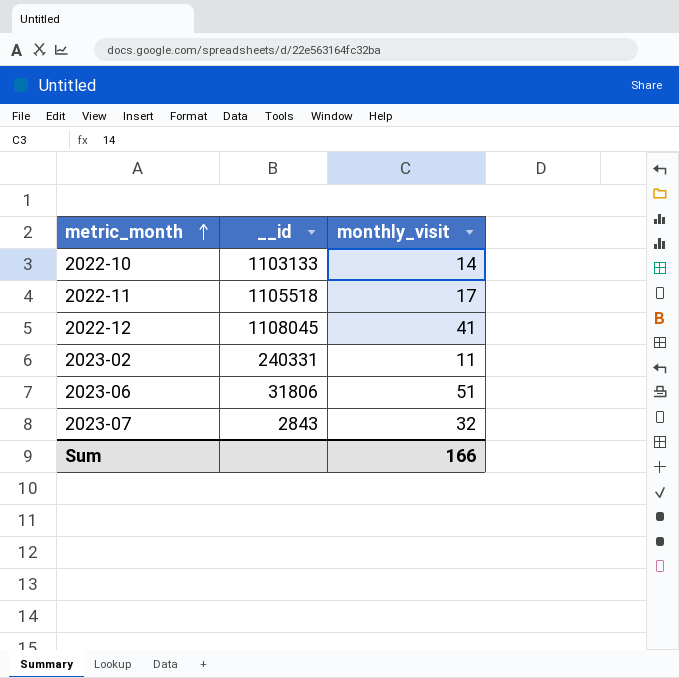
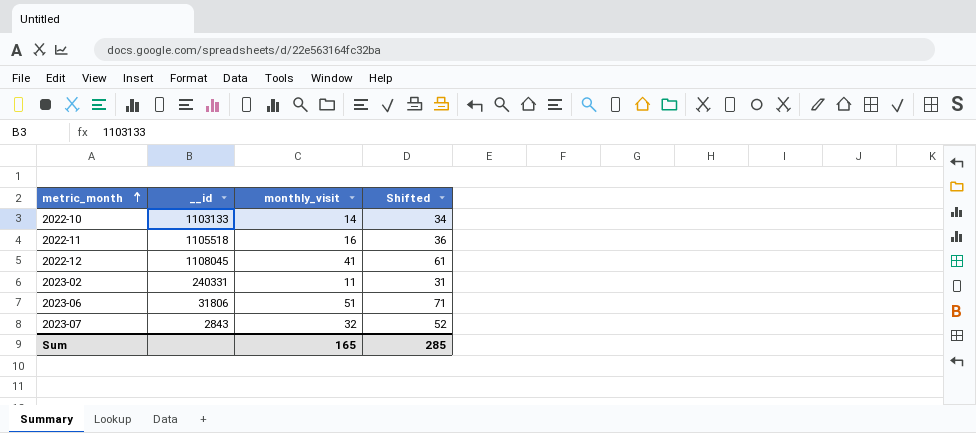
column Shifted | formula: none -> [monthly_visit] + 20
2022-11 | monthly_visit: 17 -> 16
Sum | monthly_visit: 166 -> 165

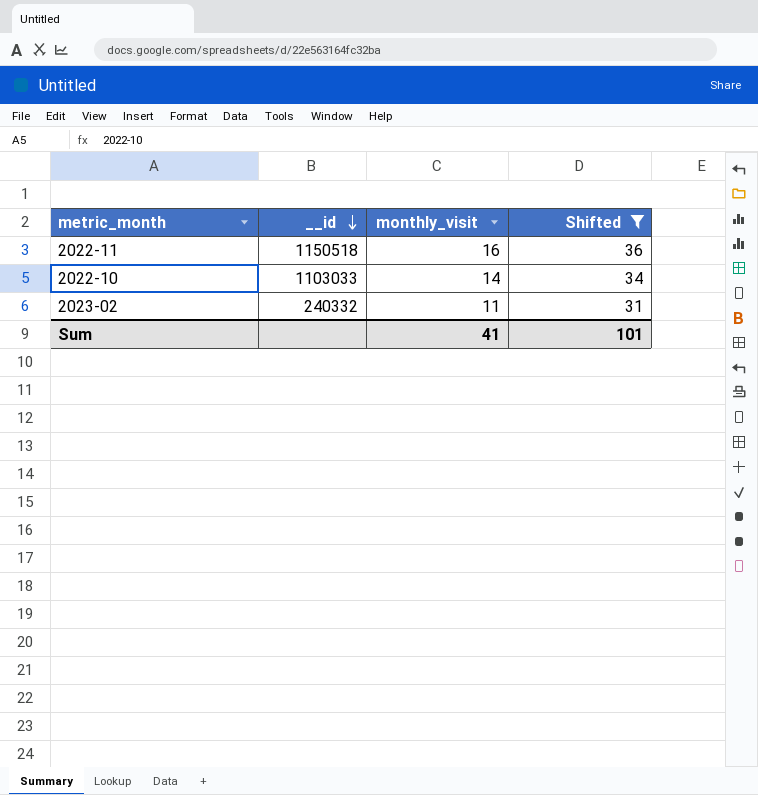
filter: none -> Shifted <= 36
row order: metric_month ascending -> __id descending
2022-11 | __id: 1105518 -> 1150518
2022-10 | __id: 1103133 -> 1103033
2023-02 | __id: 240331 -> 240332
Sum | monthly_visit: 165 -> 41
Sum | Shifted: 285 -> 101

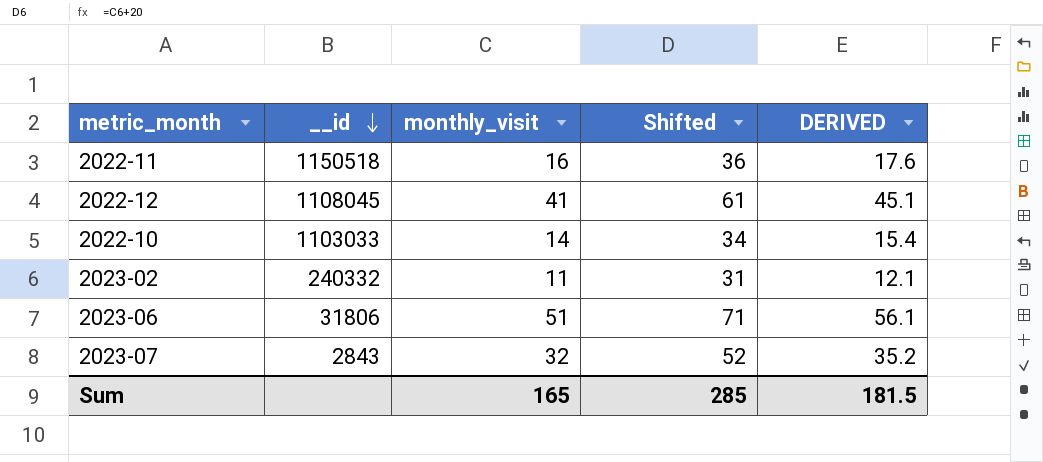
filter: Shifted <= 36 -> none
column DERIVED | formula: none -> [monthly_visit] * 1.1
Sum | monthly_visit: 41 -> 165
Sum | Shifted: 101 -> 285

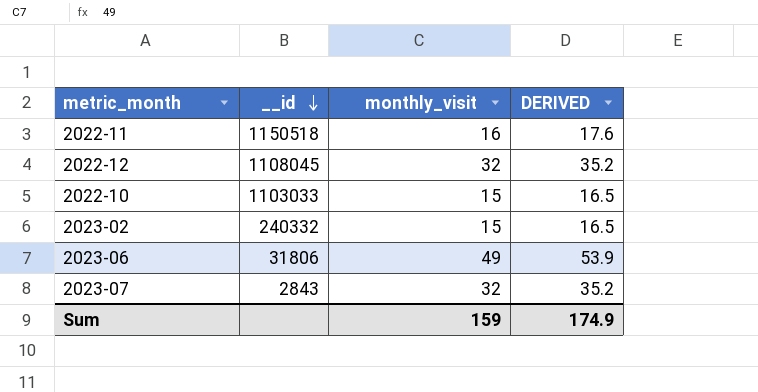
column Shifted | formula: [monthly_visit] + 20 -> none
2022-12 | monthly_visit: 41 -> 32
2022-12 | DERIVED: 45.1 -> 35.2
2022-10 | monthly_visit: 14 -> 15
2022-10 | DERIVED: 15.4 -> 16.5
2023-02 | monthly_visit: 11 -> 15
2023-02 | DERIVED: 12.1 -> 16.5
2023-06 | monthly_visit: 51 -> 49
2023-06 | DERIVED: 56.1 -> 53.9
Sum | monthly_visit: 165 -> 159
Sum | DERIVED: 181.5 -> 174.9

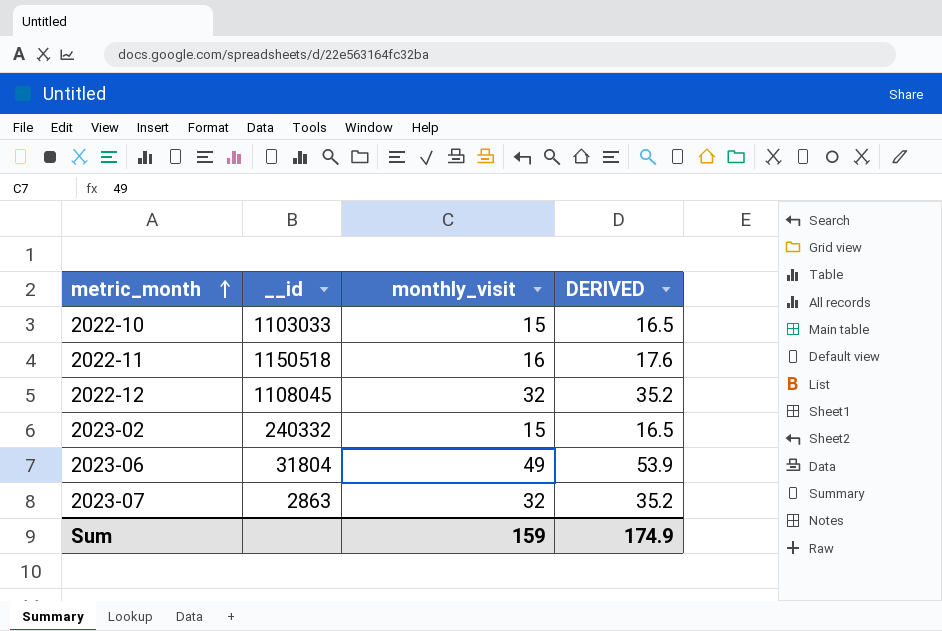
row order: __id descending -> metric_month ascending
2023-06 | __id: 31806 -> 31804
2023-07 | __id: 2843 -> 2863

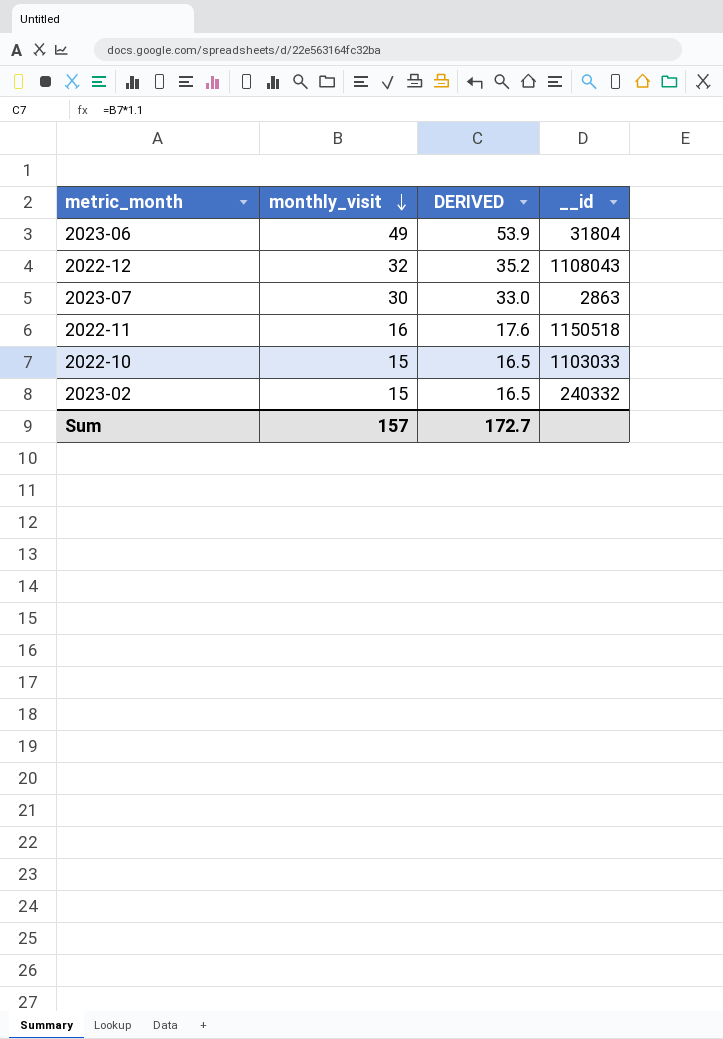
row order: metric_month ascending -> monthly_visit descending
column __id | position: 2 -> 4
2022-12 | __id: 1108045 -> 1108043
2023-07 | monthly_visit: 32 -> 30
2023-07 | DERIVED: 35.2 -> 33.0
Sum | monthly_visit: 159 -> 157
Sum | DERIVED: 174.9 -> 172.7

